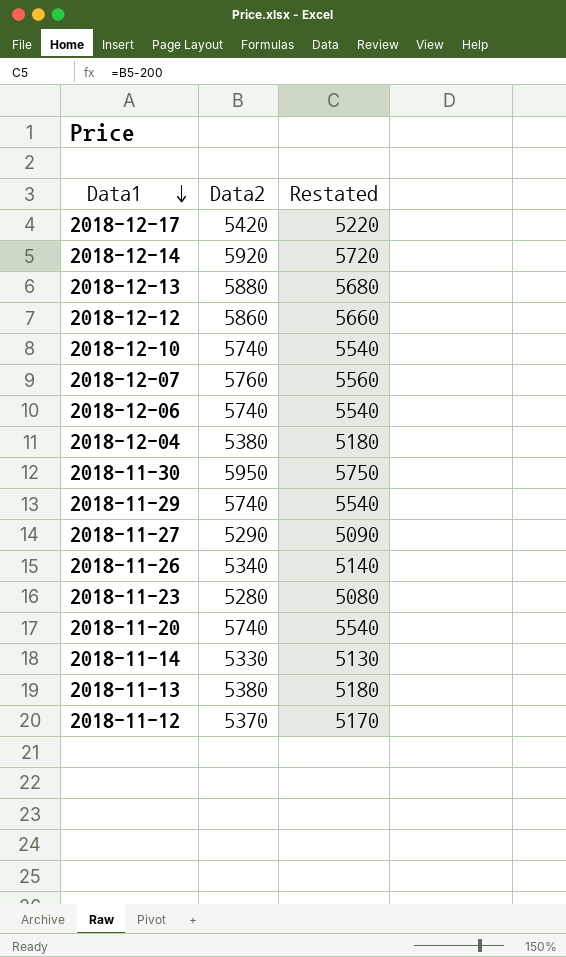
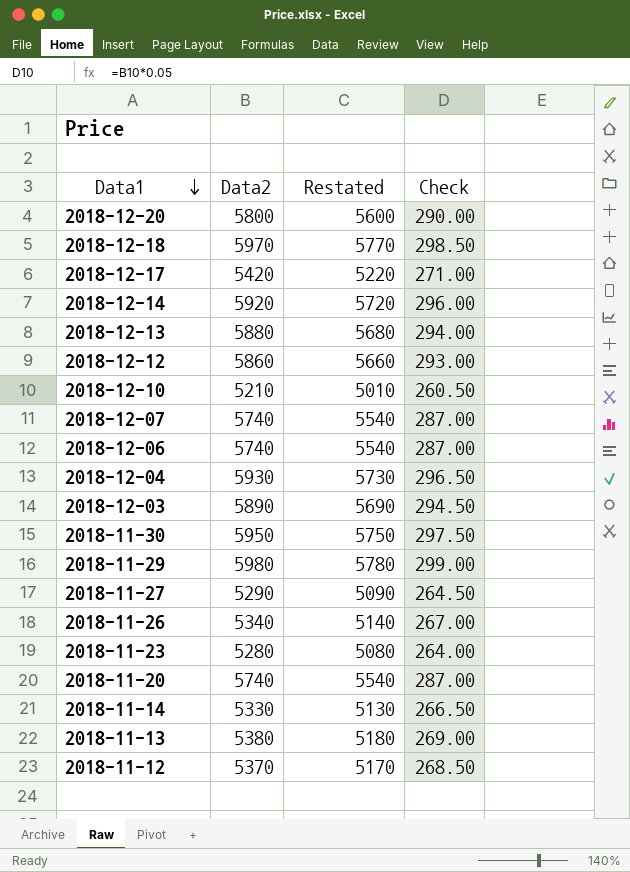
column Check | formula: none -> [Data2] * 0.05
row 2018-12-20: none -> 5800 | 5600 | 290.00
row 2018-12-18: none -> 5970 | 5770 | 298.50
2018-12-10 | Data2: 5740 -> 5210
2018-12-10 | Restated: 5540 -> 5010
2018-12-07 | Data2: 5760 -> 5740
2018-12-07 | Restated: 5560 -> 5540
2018-12-04 | Data2: 5380 -> 5930
2018-12-04 | Restated: 5180 -> 5730
row 2018-12-03: none -> 5890 | 5690 | 294.50
2018-11-29 | Data2: 5740 -> 5980
2018-11-29 | Restated: 5540 -> 5780

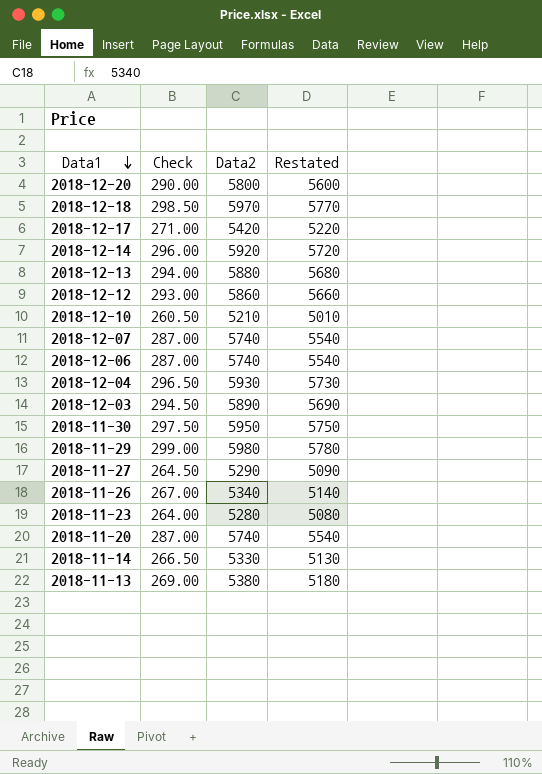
column Check | position: 4 -> 2
row 2018-11-12: 5370 | 5170 | 268.50 -> none

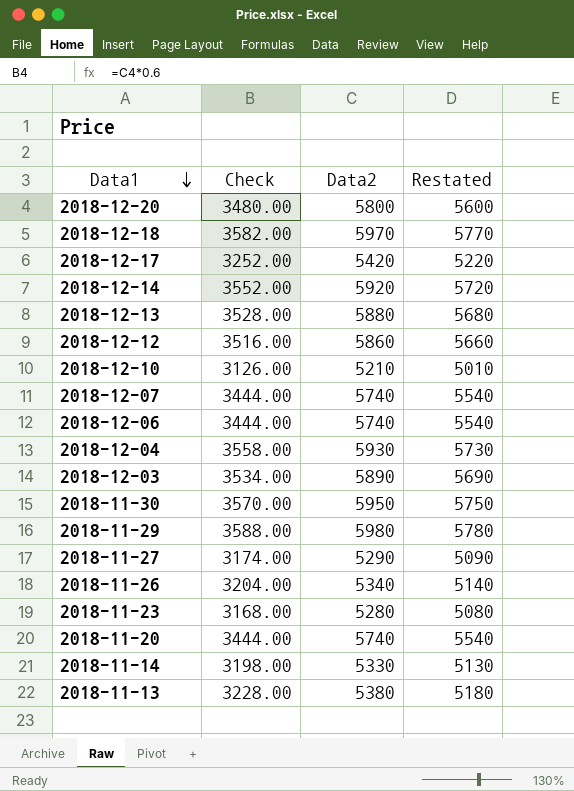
column Check | formula: [Data2] * 0.05 -> [Data2] * 0.6

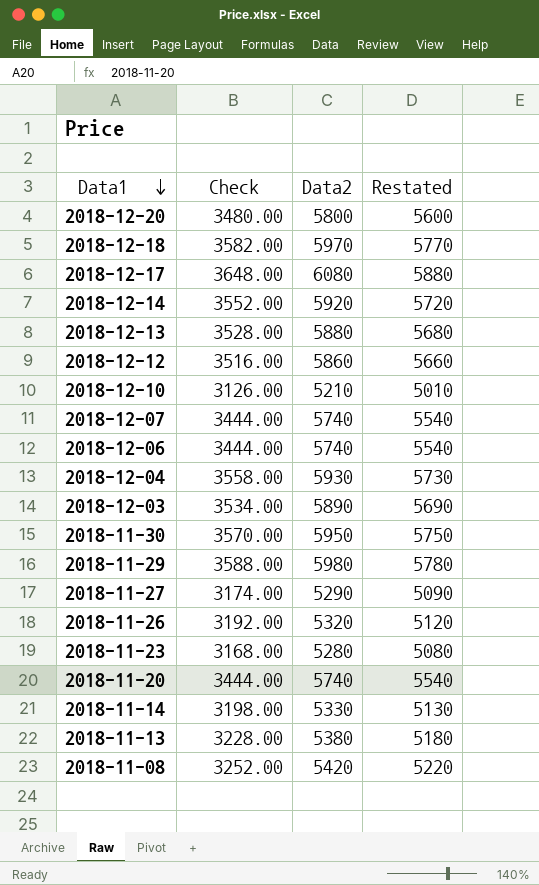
2018-12-17 | Check: 3252.00 -> 3648.00
2018-12-17 | Data2: 5420 -> 6080
2018-12-17 | Restated: 5220 -> 5880
2018-11-26 | Check: 3204.00 -> 3192.00
2018-11-26 | Data2: 5340 -> 5320
2018-11-26 | Restated: 5140 -> 5120
row 2018-11-08: none -> 3252.00 | 5420 | 5220

